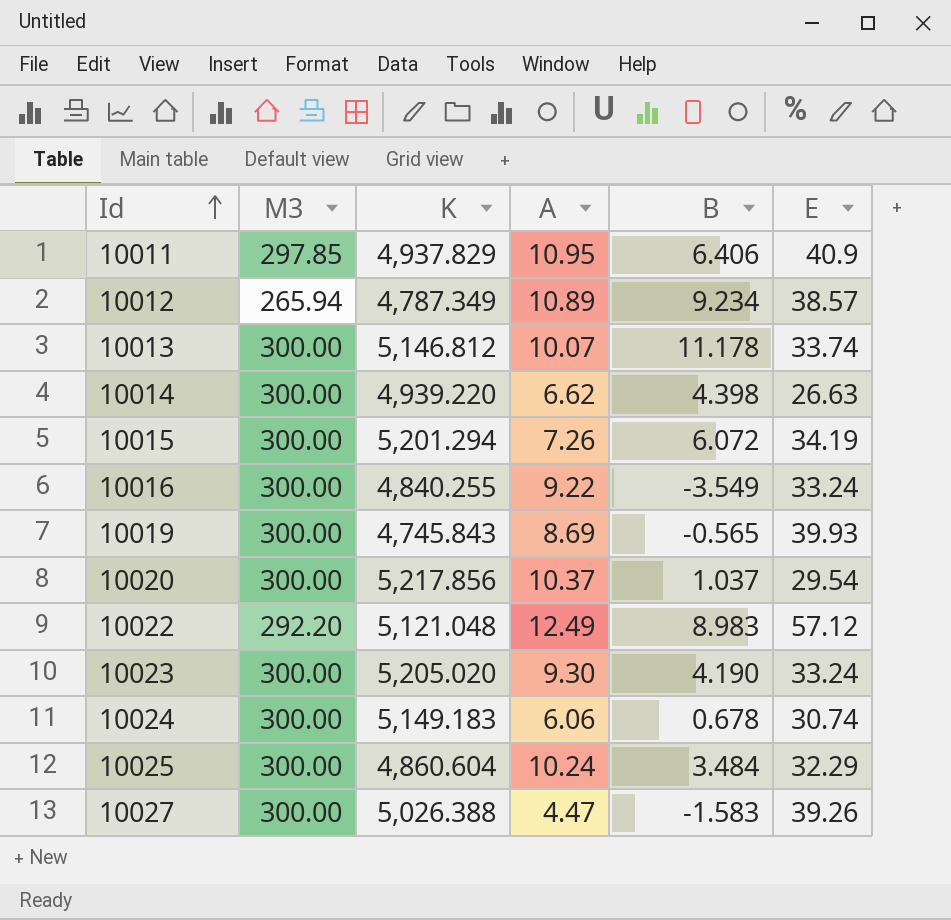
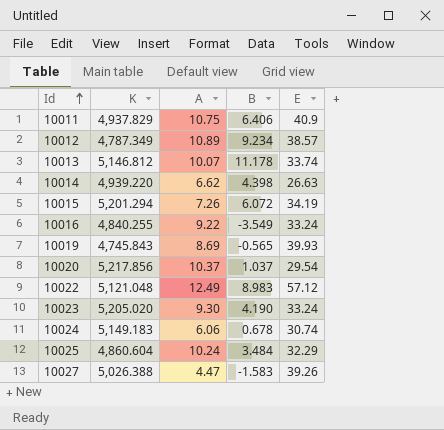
column M3 | position: 2 -> none
10011 | A: 10.95 -> 10.75

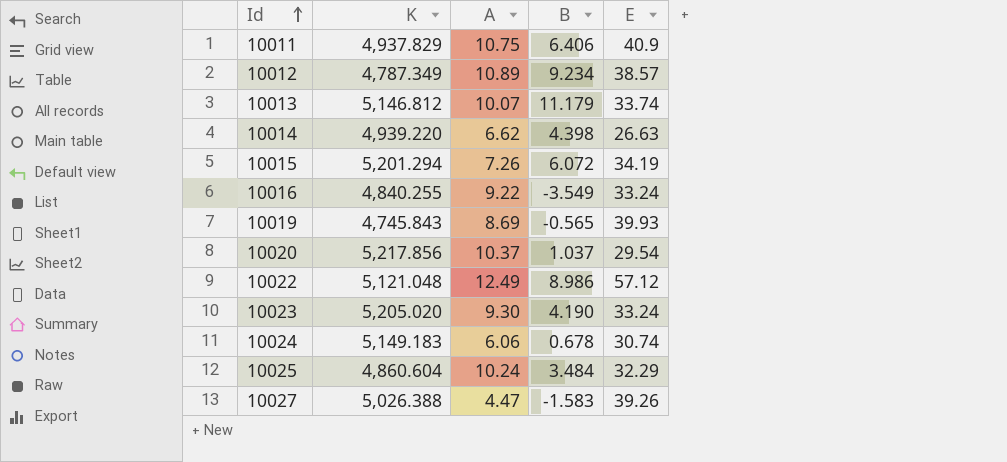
10013 | B: 11.178 -> 11.179
10022 | B: 8.983 -> 8.986

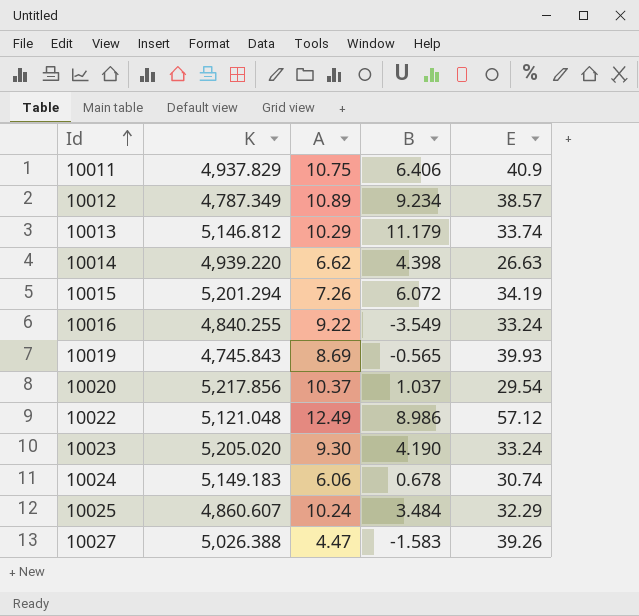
10013 | A: 10.07 -> 10.29
10025 | K: 4,860.604 -> 4,860.607

